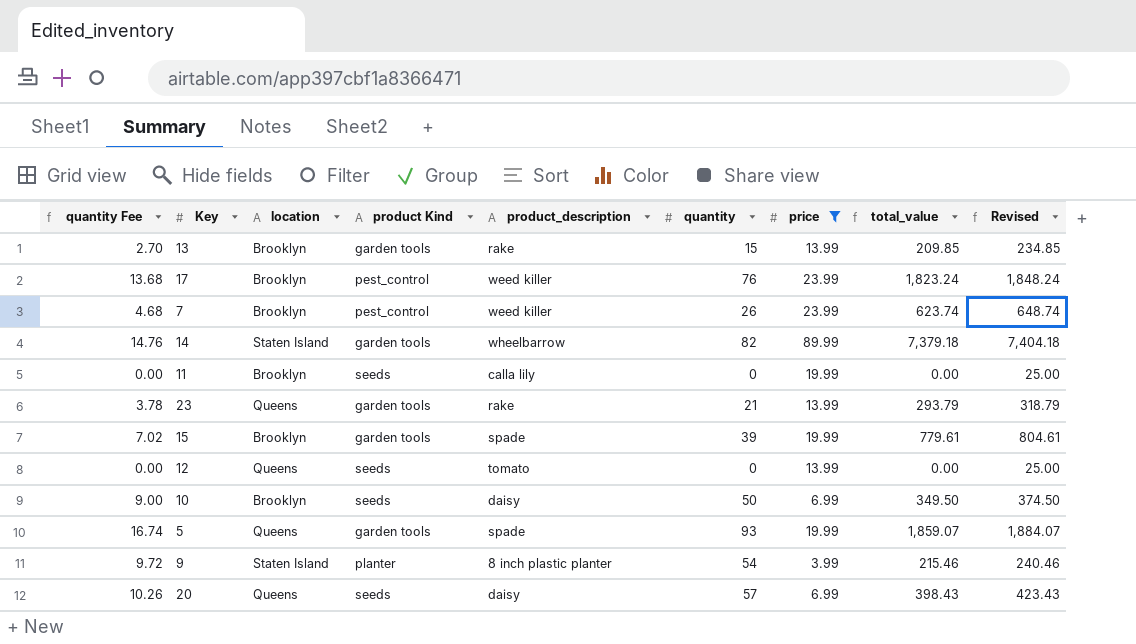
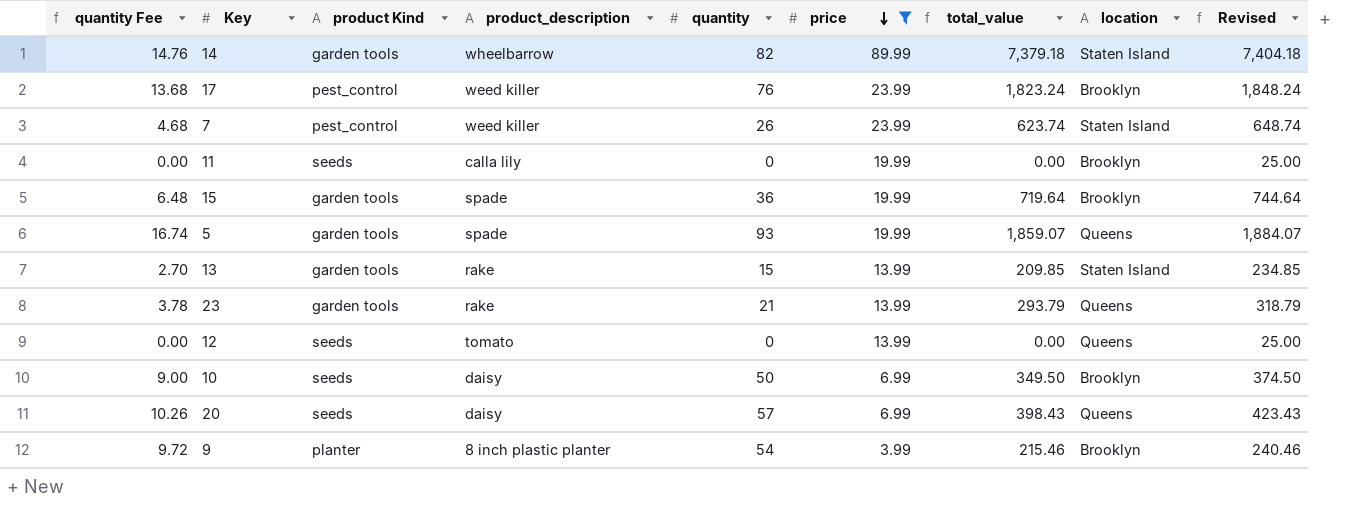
row order: none -> price descending
column location | position: 3 -> 8
7 | location: Brooklyn -> Staten Island
15 | quantity Fee: 7.02 -> 6.48
15 | quantity: 39 -> 36
15 | total_value: 779.61 -> 719.64
15 | Revised: 804.61 -> 744.64
13 | location: Brooklyn -> Staten Island
9 | location: Staten Island -> Brooklyn

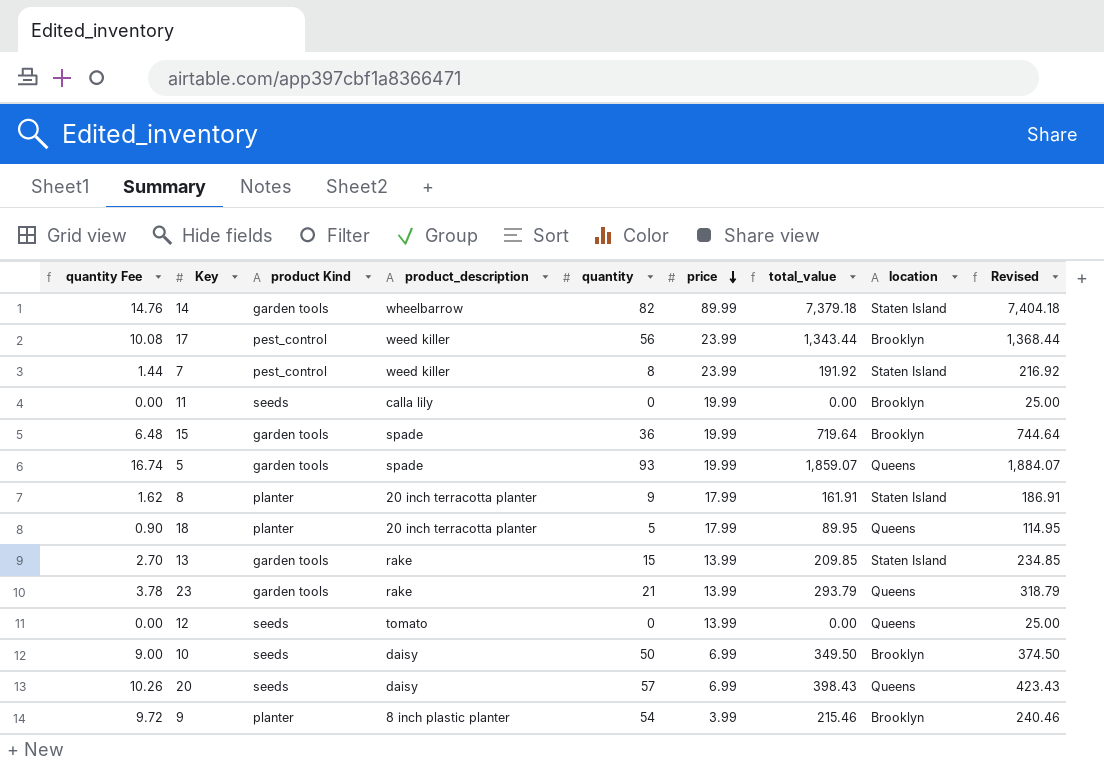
filter: price != 17.99 -> none
17 | quantity Fee: 13.68 -> 10.08
17 | quantity: 76 -> 56
17 | total_value: 1,823.24 -> 1,343.44
17 | Revised: 1,848.24 -> 1,368.44
7 | quantity Fee: 4.68 -> 1.44
7 | quantity: 26 -> 8
7 | total_value: 623.74 -> 191.92
7 | Revised: 648.74 -> 216.92

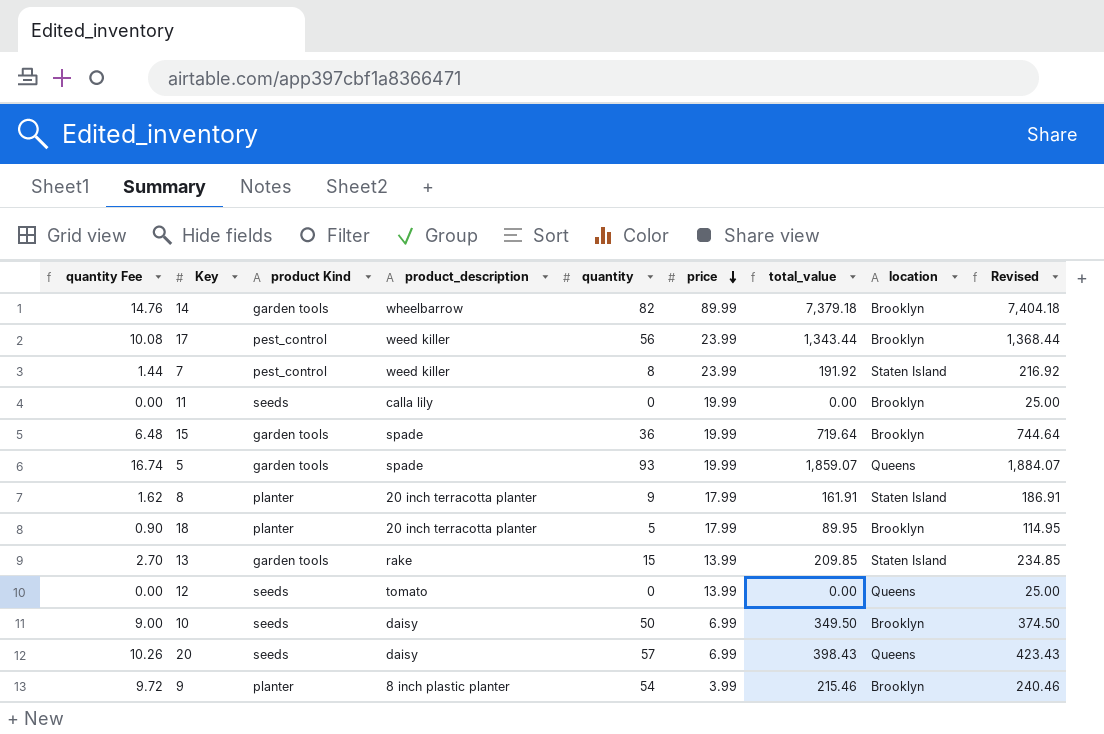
row 23: 3.78 | garden tools | rake | 21 | 13.99 | 293.79 | Queens | 318.79 -> none
14 | location: Staten Island -> Brooklyn
18 | location: Queens -> Brooklyn

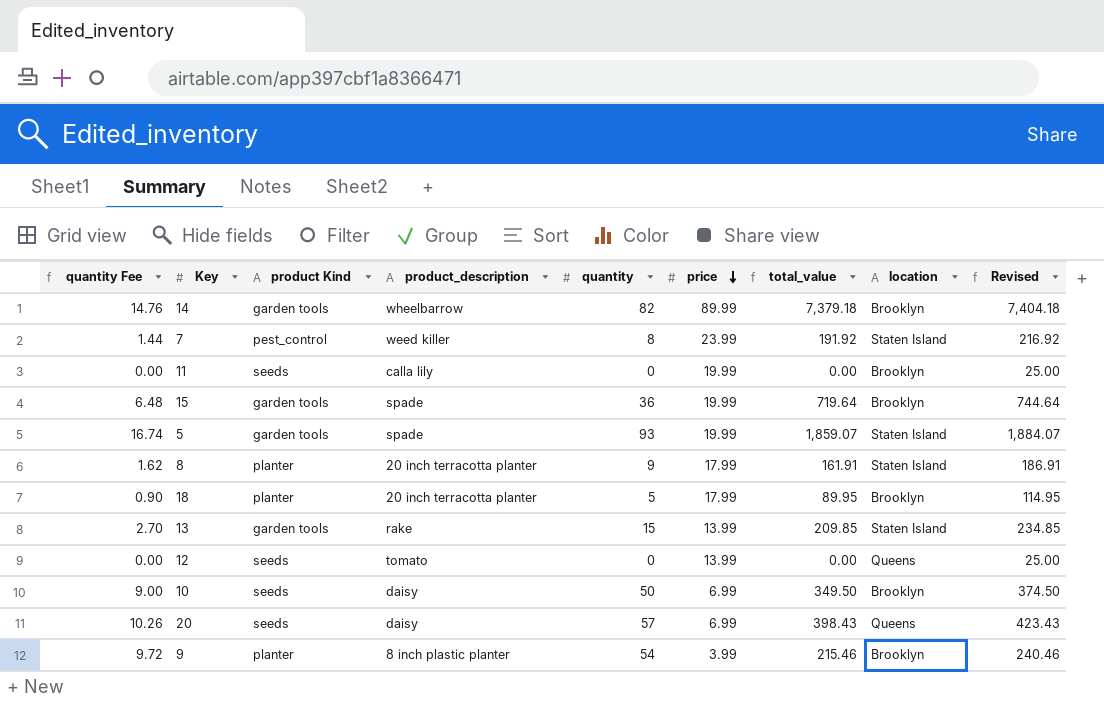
row 17: 10.08 | pest_control | weed killer | 56 | 23.99 | 1,343.44 | Brooklyn | 1,368.44 -> none
5 | location: Queens -> Staten Island

